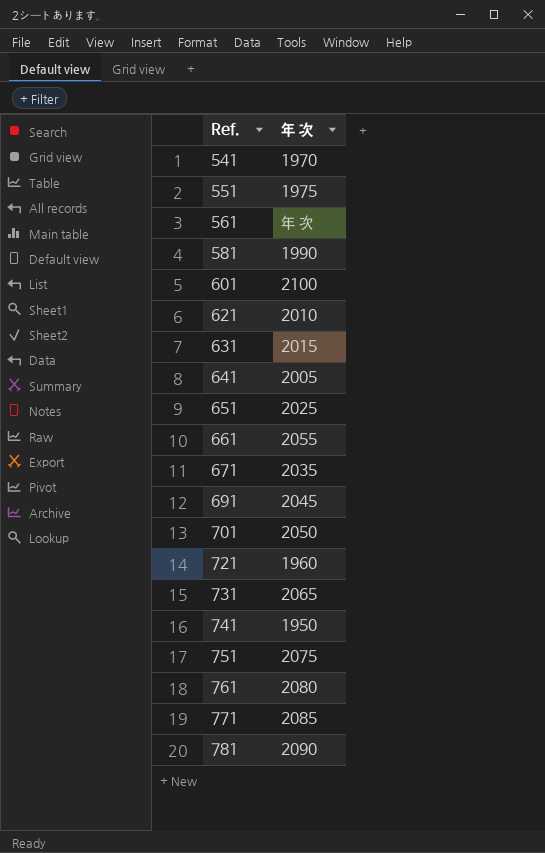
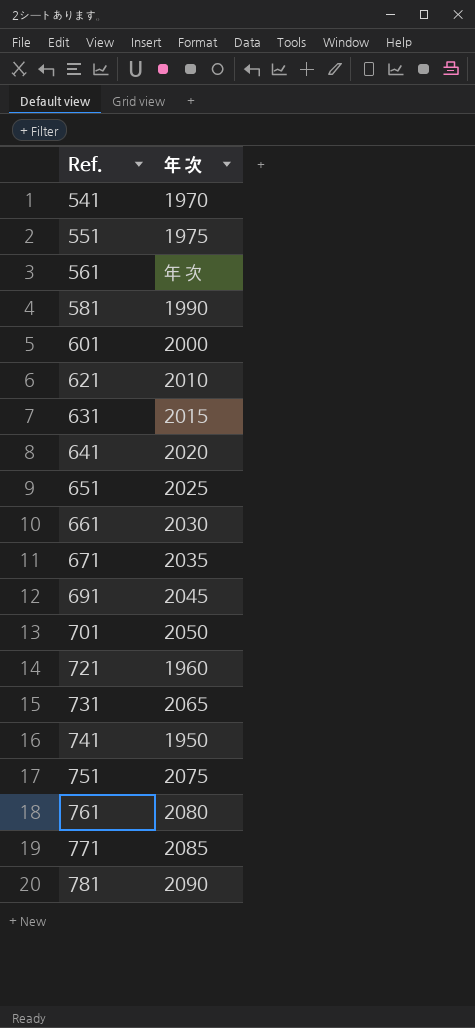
601 | 年 次: 2100 -> 2000
641 | 年 次: 2005 -> 2020
661 | 年 次: 2055 -> 2030

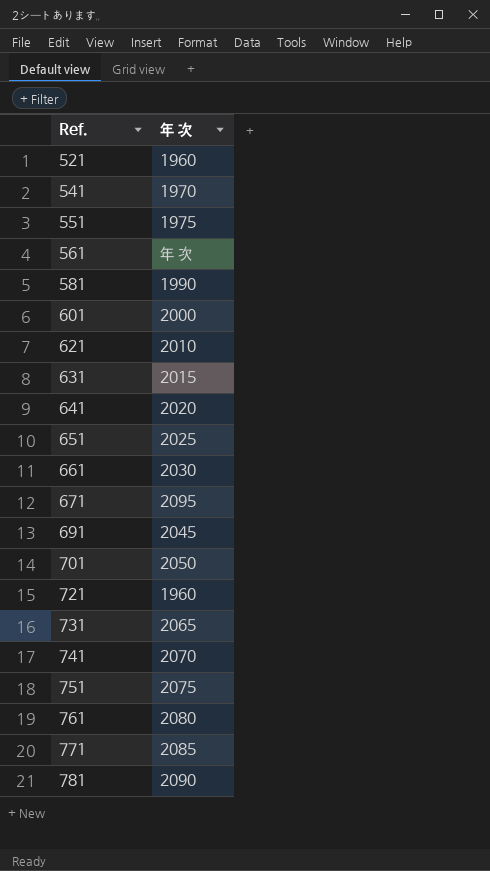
row 521: none -> 1960
671 | 年 次: 2035 -> 2095
741 | 年 次: 1950 -> 2070

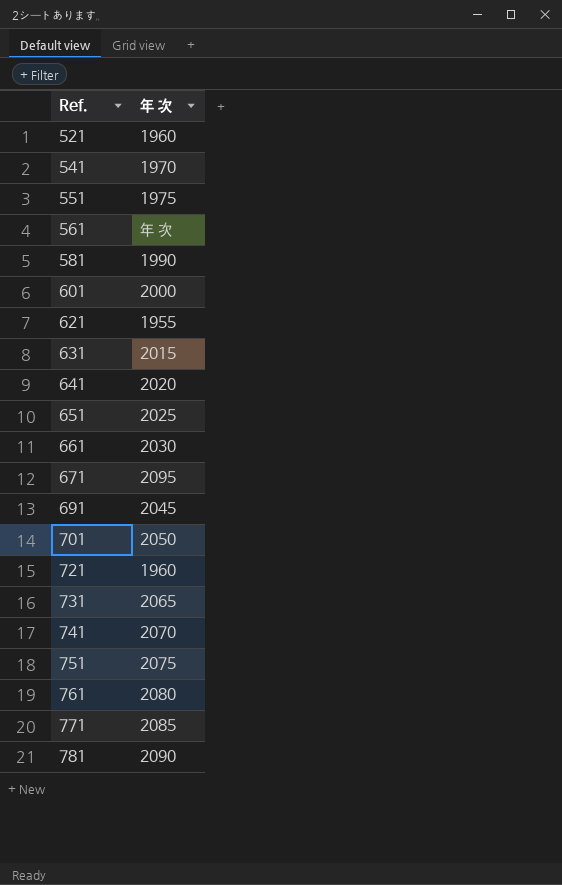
621 | 年 次: 2010 -> 1955

